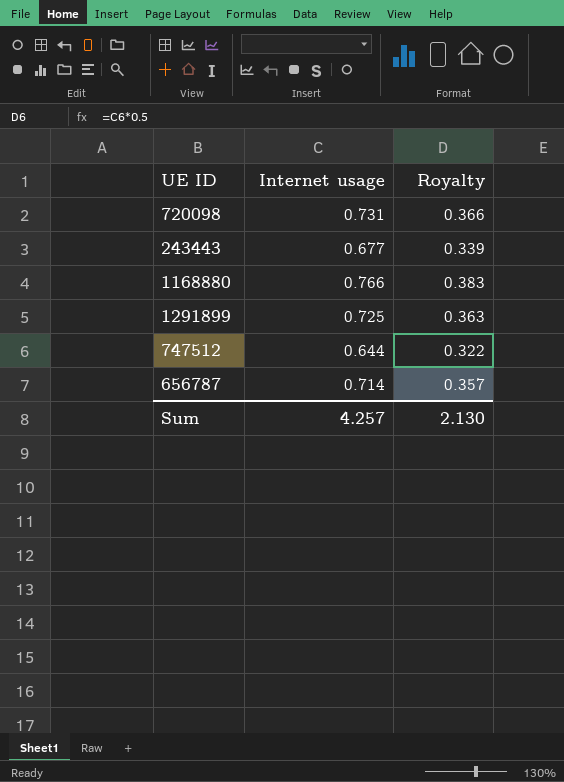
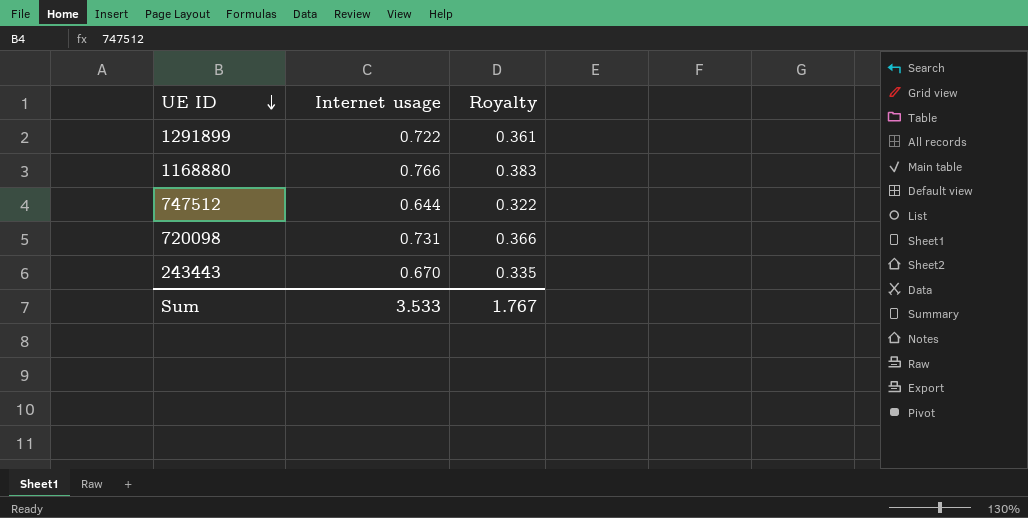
row order: none -> UE ID descending
row 656787: 0.714 | 0.357 -> none
1291899 | Internet usage: 0.725 -> 0.722
1291899 | Royalty: 0.363 -> 0.361
243443 | Internet usage: 0.677 -> 0.670
243443 | Royalty: 0.339 -> 0.335
Sum | Internet usage: 4.257 -> 3.533
Sum | Royalty: 2.130 -> 1.767

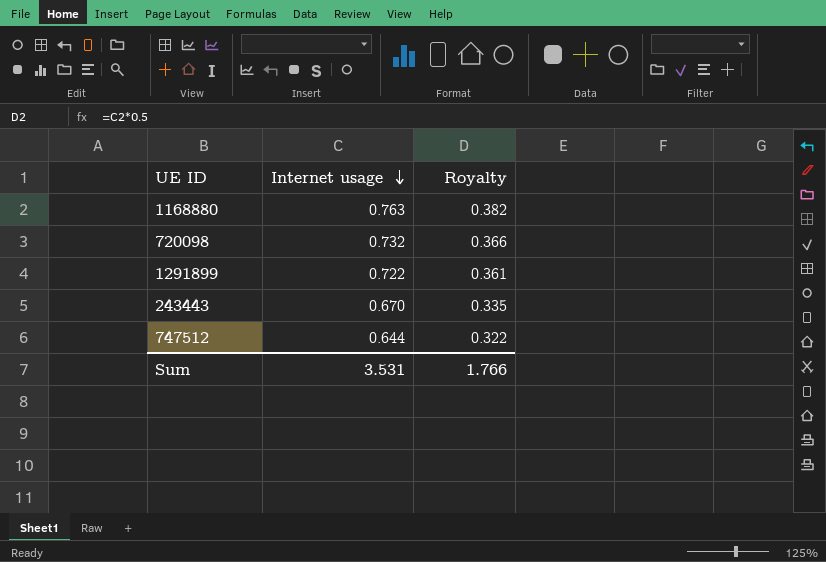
row order: UE ID descending -> Internet usage descending
1168880 | Internet usage: 0.766 -> 0.763
1168880 | Royalty: 0.383 -> 0.382
720098 | Internet usage: 0.731 -> 0.732
Sum | Internet usage: 3.533 -> 3.531
Sum | Royalty: 1.767 -> 1.766

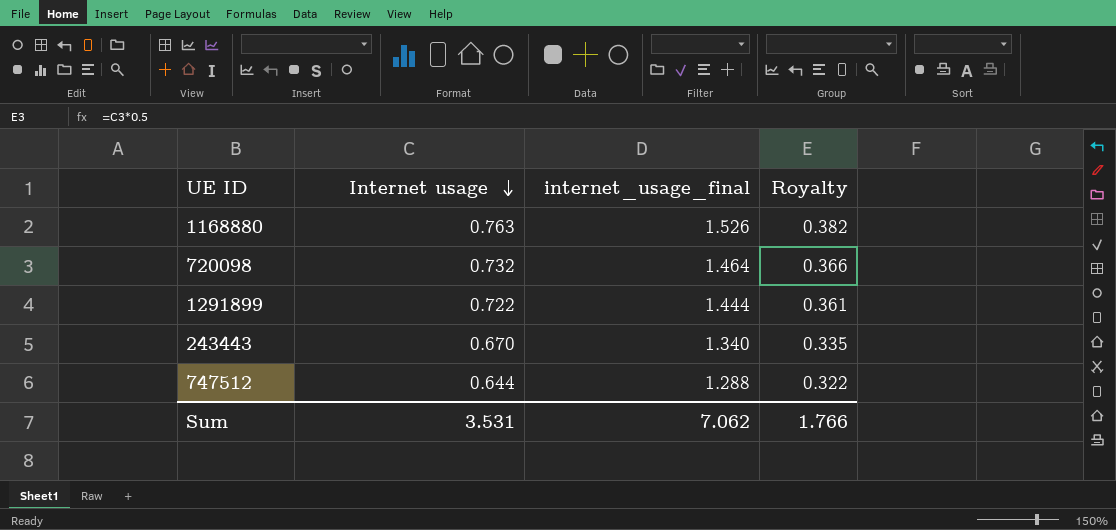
column internet_usage_final | formula: none -> [Internet usage] * 2

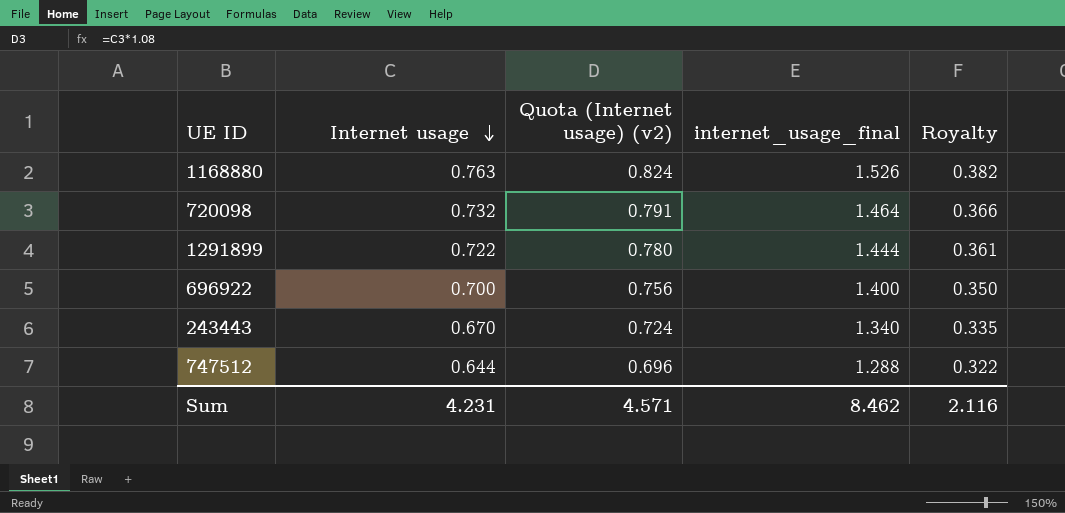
column Quota (Internet usage) (v2) | formula: none -> [Internet usage] * 1.08
row 696922: none -> 0.700 | 0.756 | 1.400 | 0.350
Sum | Internet usage: 3.531 -> 4.231
Sum | internet_usage_final: 7.062 -> 8.462
Sum | Royalty: 1.766 -> 2.116

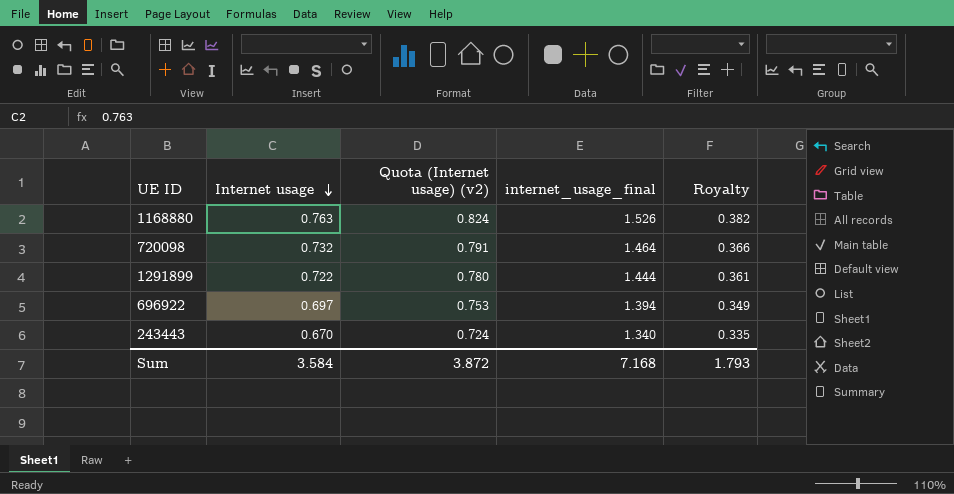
row 747512: 0.644 | 0.696 | 1.288 | 0.322 -> none
696922 | Internet usage: 0.700 -> 0.697
696922 | Quota (Internet usage) (v2): 0.756 -> 0.753
696922 | internet_usage_final: 1.400 -> 1.394
696922 | Royalty: 0.350 -> 0.349
Sum | Internet usage: 4.231 -> 3.584
Sum | Quota (Internet usage) (v2): 4.571 -> 3.872
Sum | internet_usage_final: 8.462 -> 7.168
Sum | Royalty: 2.116 -> 1.793

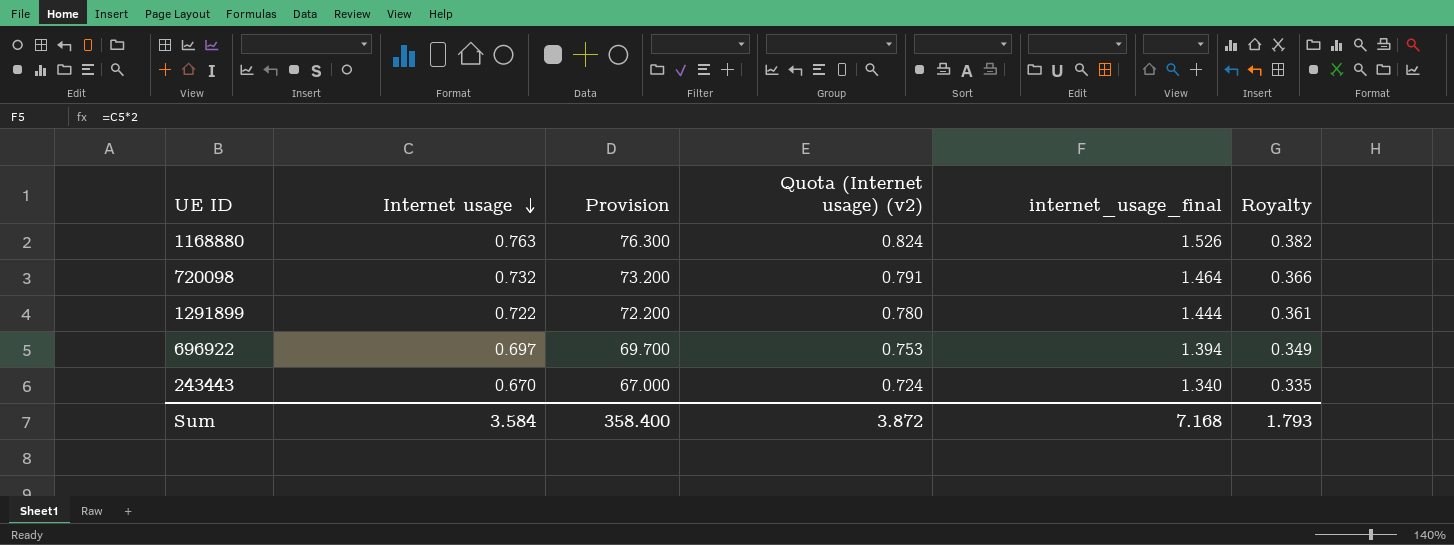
column Provision | formula: none -> [Internet usage] * 100

